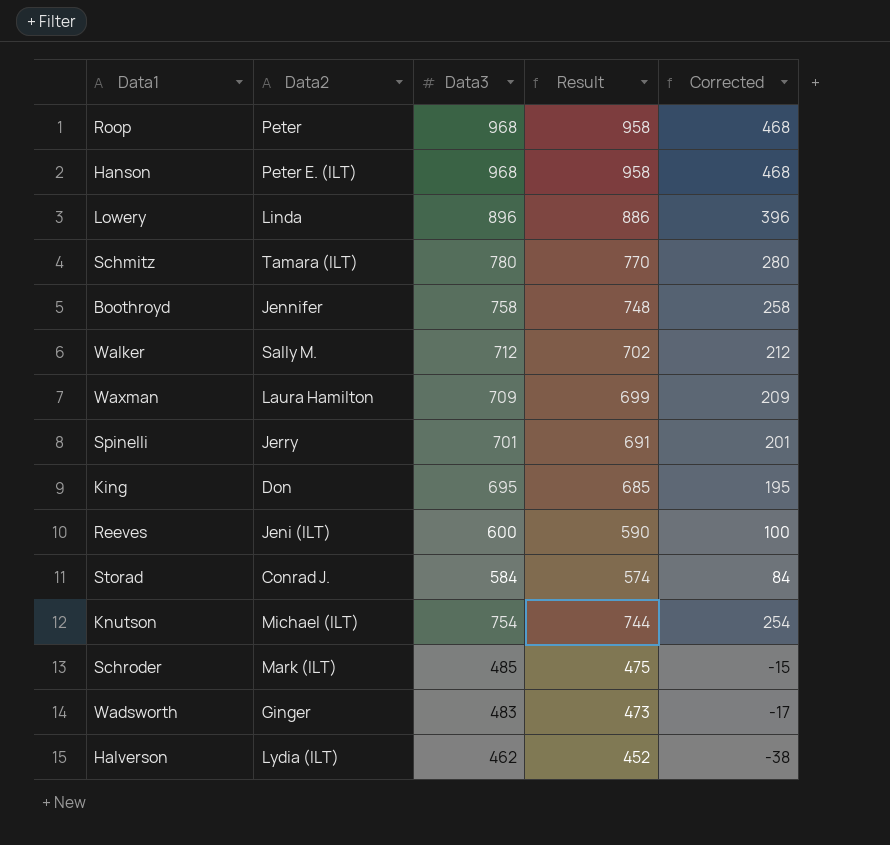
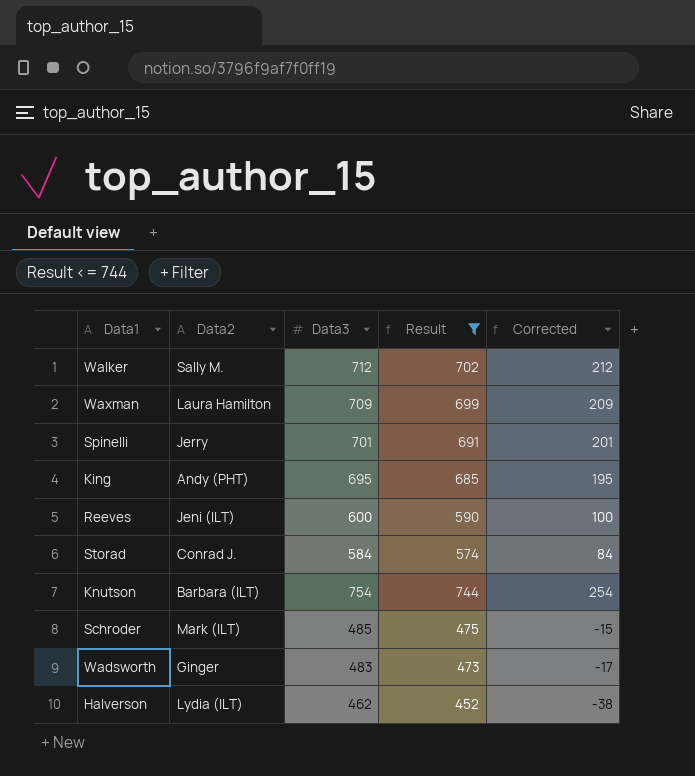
filter: none -> Result <= 744
King | Data2: Don -> Andy (PHT)
Knutson | Data2: Michael (ILT) -> Barbara (ILT)

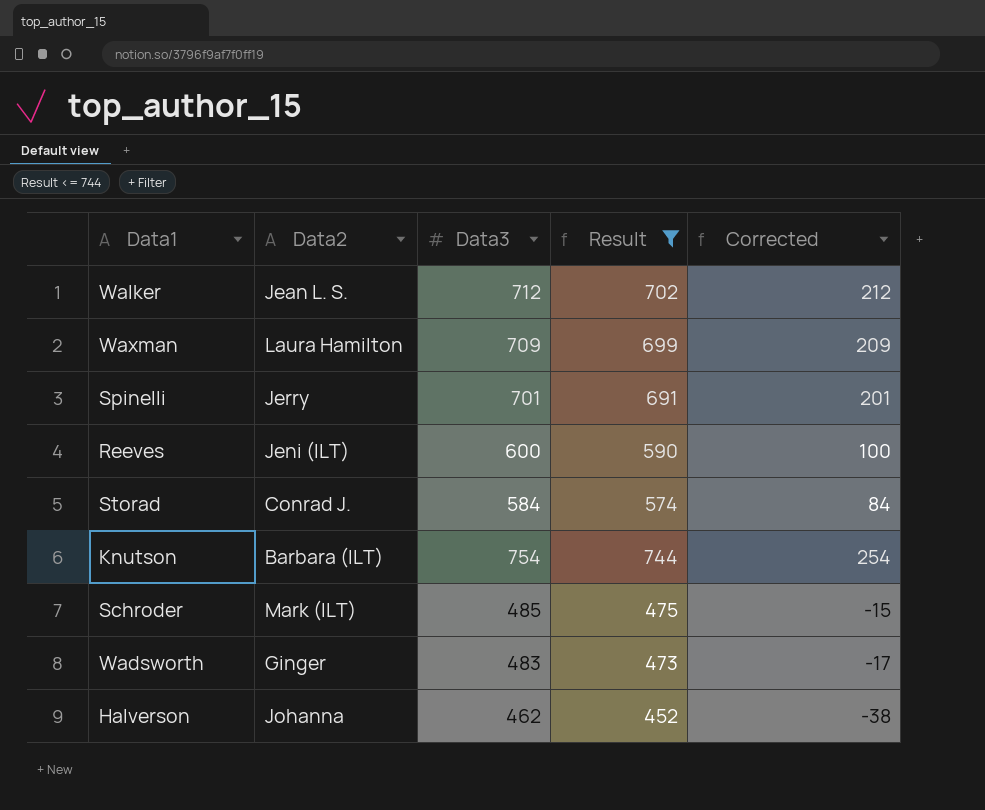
row King: Andy (PHT) | 695 | 685 | 195 -> none
Walker | Data2: Sally M. -> Jean L. S.
Halverson | Data2: Lydia (ILT) -> Johanna

